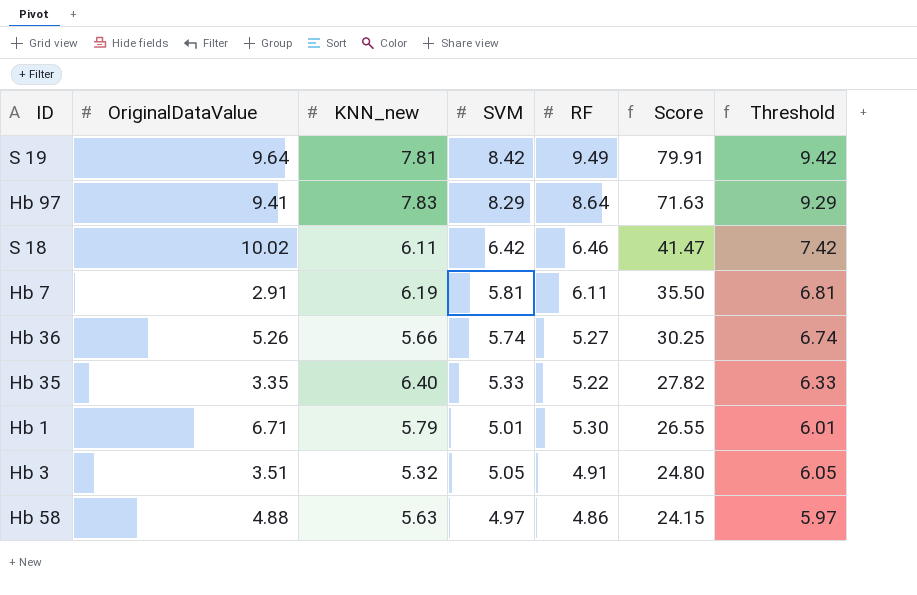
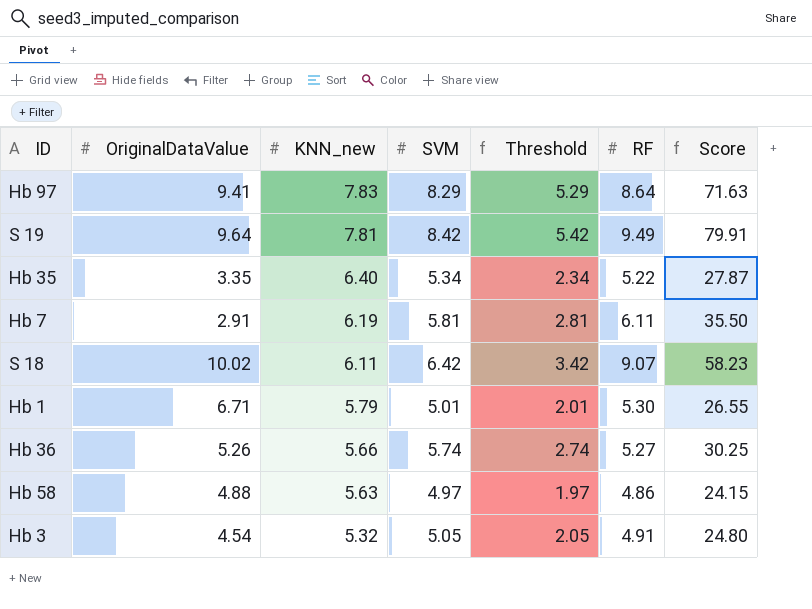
row order: Score descending -> KNN_new descending
column Threshold | formula: [SVM] + 1 -> [SVM] - 3
column Threshold | position: 7 -> 5
Hb 35 | SVM: 5.33 -> 5.34
Hb 35 | Score: 27.82 -> 27.87
S 18 | RF: 6.46 -> 9.07
S 18 | Score: 41.47 -> 58.23
Hb 3 | OriginalDataValue: 3.51 -> 4.54

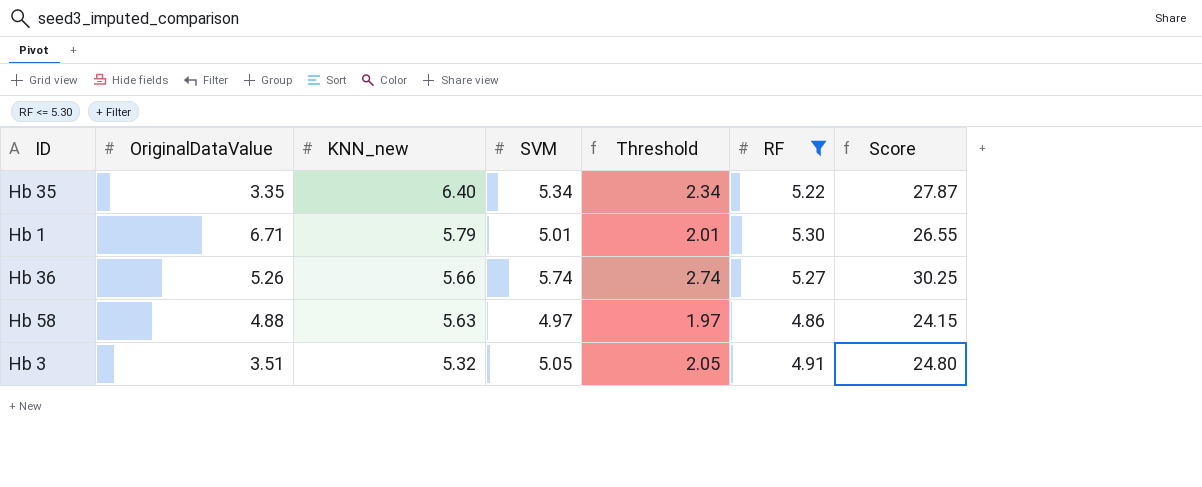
filter: none -> RF <= 5.30
Hb 3 | OriginalDataValue: 4.54 -> 3.51

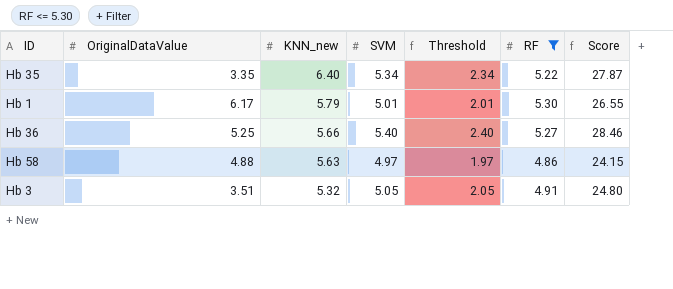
Hb 1 | OriginalDataValue: 6.71 -> 6.17
Hb 36 | OriginalDataValue: 5.26 -> 5.25
Hb 36 | SVM: 5.74 -> 5.40
Hb 36 | Threshold: 2.74 -> 2.40
Hb 36 | Score: 30.25 -> 28.46

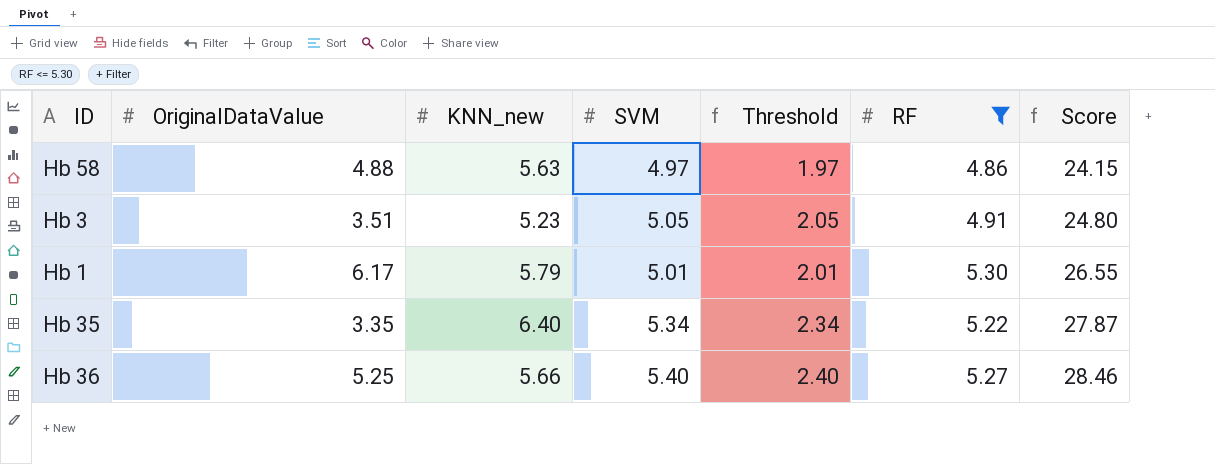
row order: KNN_new descending -> Score ascending
Hb 3 | KNN_new: 5.32 -> 5.23

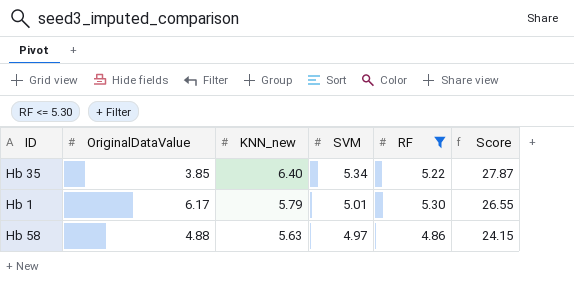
row order: Score ascending -> KNN_new descending
column Threshold | formula: [SVM] - 3 -> none
row Hb 3: 3.51 | 5.23 | 5.05 | 2.05 | 4.91 | 24.80 -> none
row Hb 36: 5.25 | 5.66 | 5.40 | 2.40 | 5.27 | 28.46 -> none
Hb 35 | OriginalDataValue: 3.35 -> 3.85

